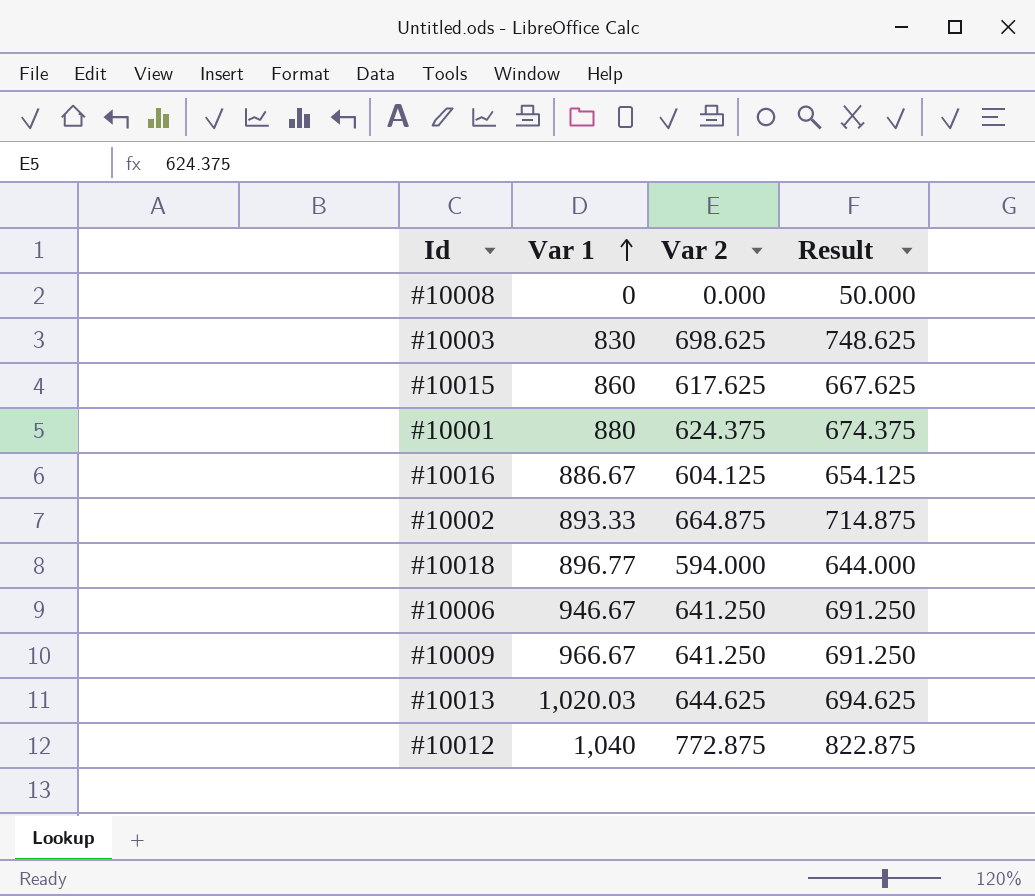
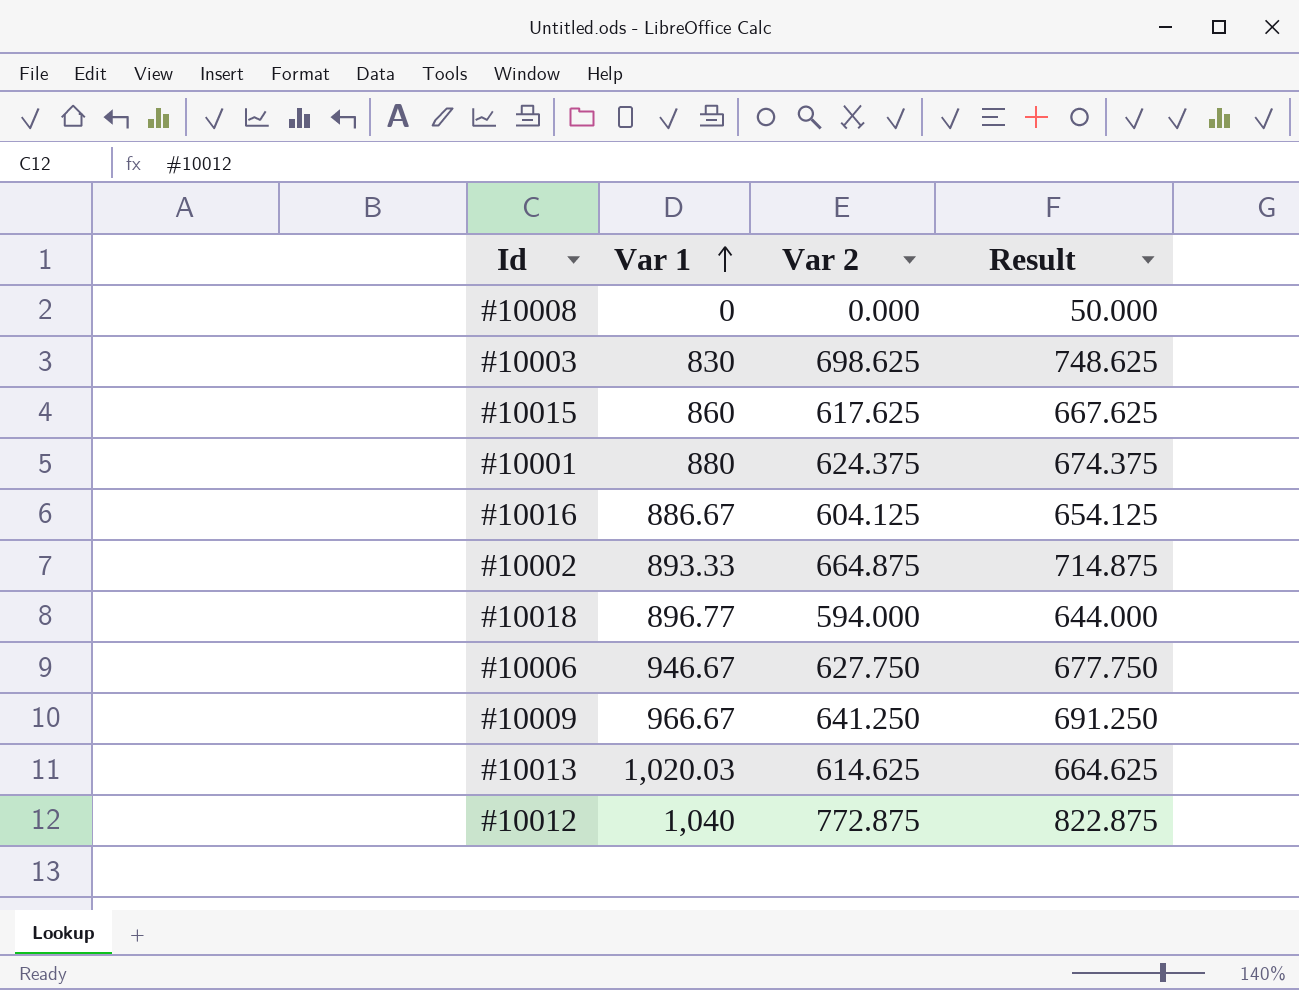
#10006 | Var 2: 641.250 -> 627.750
#10006 | Result: 691.250 -> 677.750
#10013 | Var 2: 644.625 -> 614.625
#10013 | Result: 694.625 -> 664.625

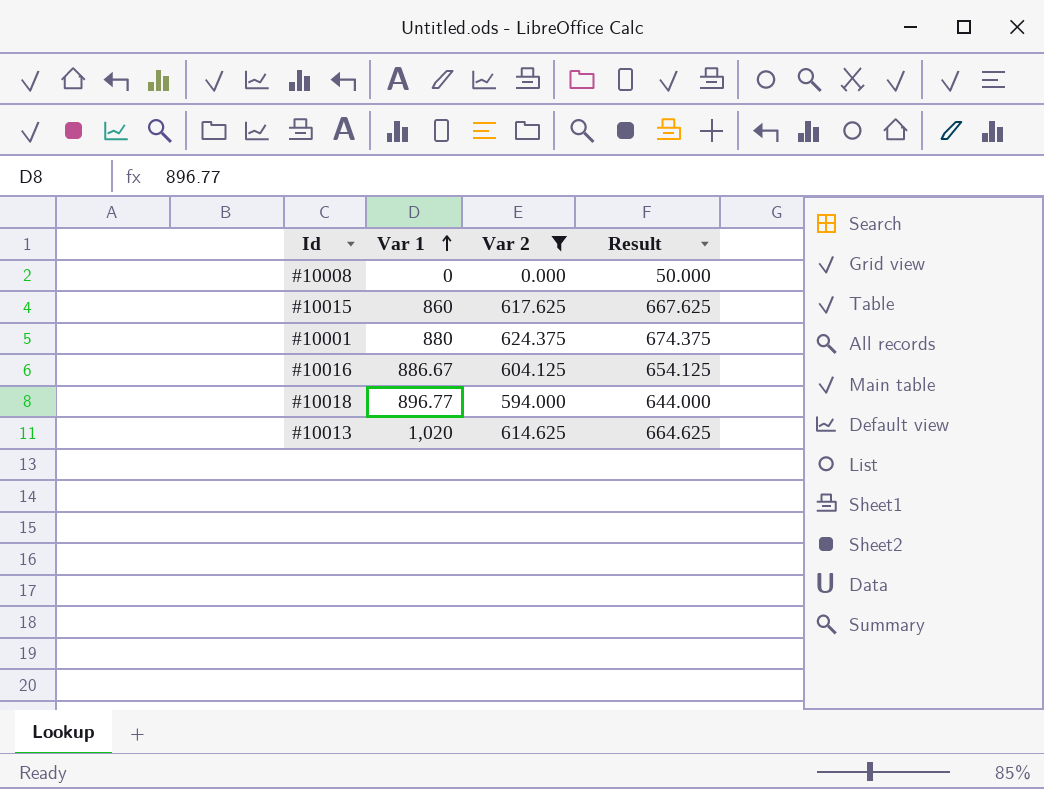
filter: none -> Var 2 <= 624.375
#10013 | Var 1: 1,020.03 -> 1,020

